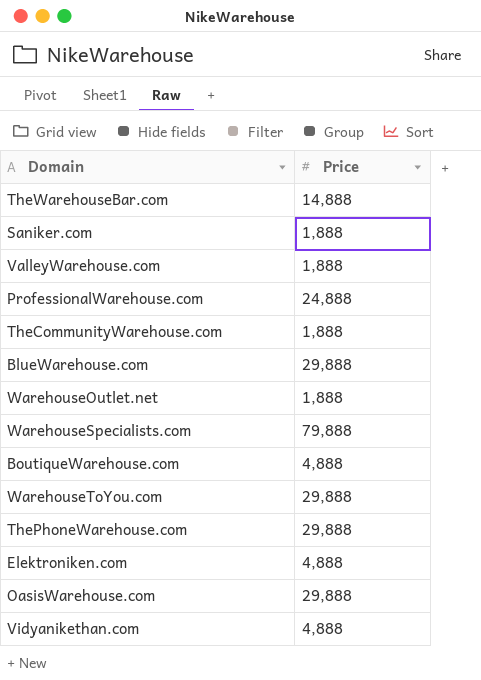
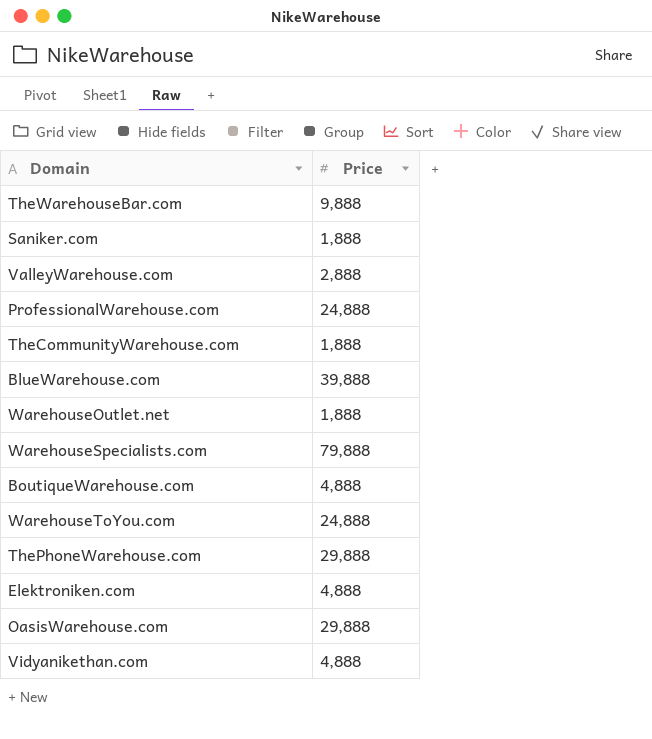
TheWarehouseBar.com | Price: 14,888 -> 9,888
ValleyWarehouse.com | Price: 1,888 -> 2,888
BlueWarehouse.com | Price: 29,888 -> 39,888
WarehouseToYou.com | Price: 29,888 -> 24,888

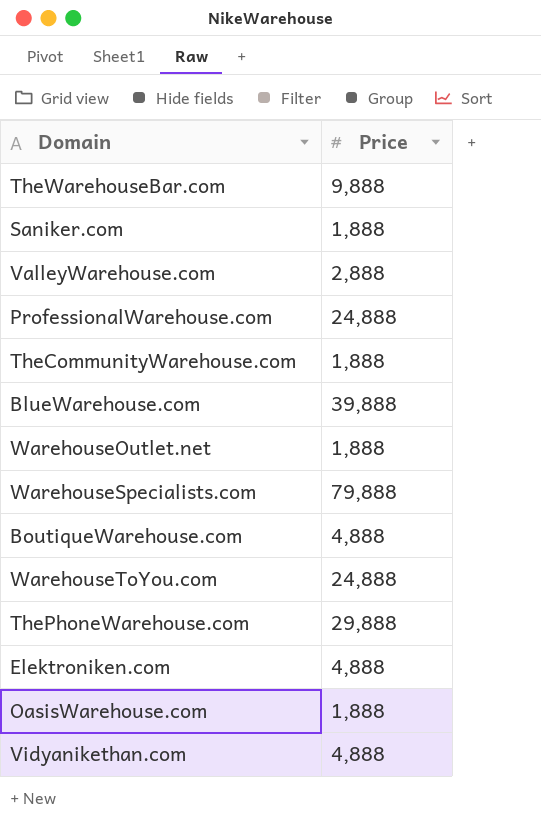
OasisWarehouse.com | Price: 29,888 -> 1,888

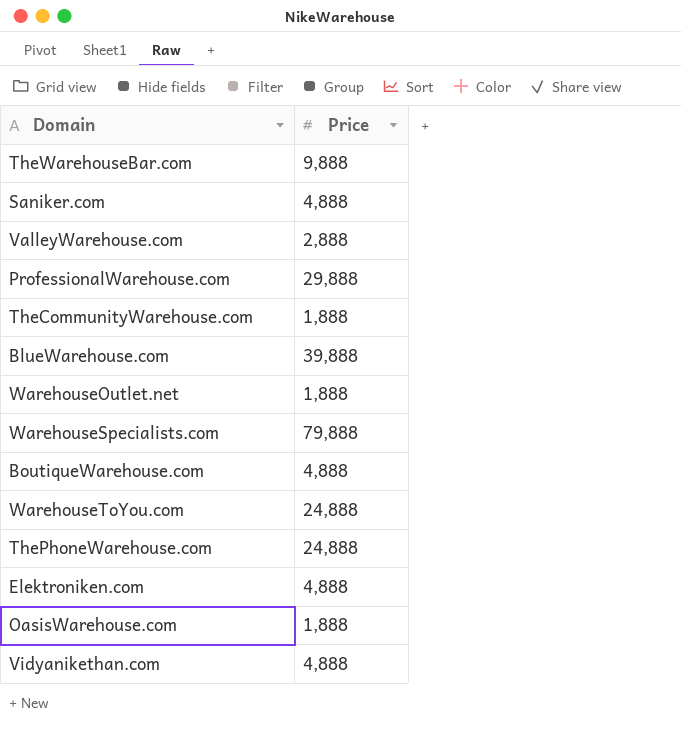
Saniker.com | Price: 1,888 -> 4,888
ProfessionalWarehouse.com | Price: 24,888 -> 29,888
ThePhoneWarehouse.com | Price: 29,888 -> 24,888

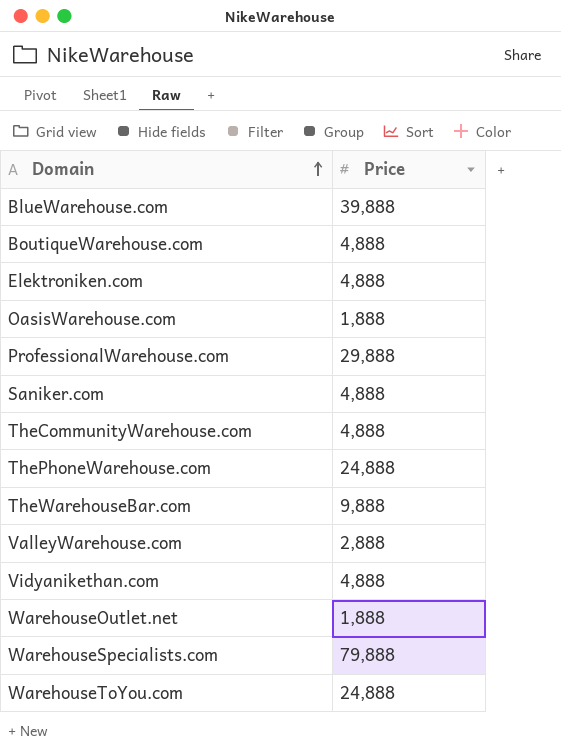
row order: none -> Domain ascending
TheCommunityWarehouse.com | Price: 1,888 -> 4,888

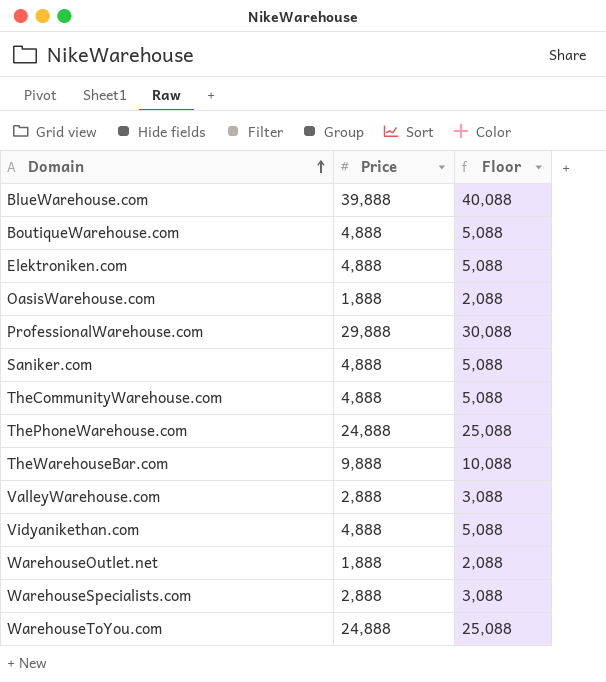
column Floor | formula: none -> [Price] + 200
WarehouseSpecialists.com | Price: 79,888 -> 2,888

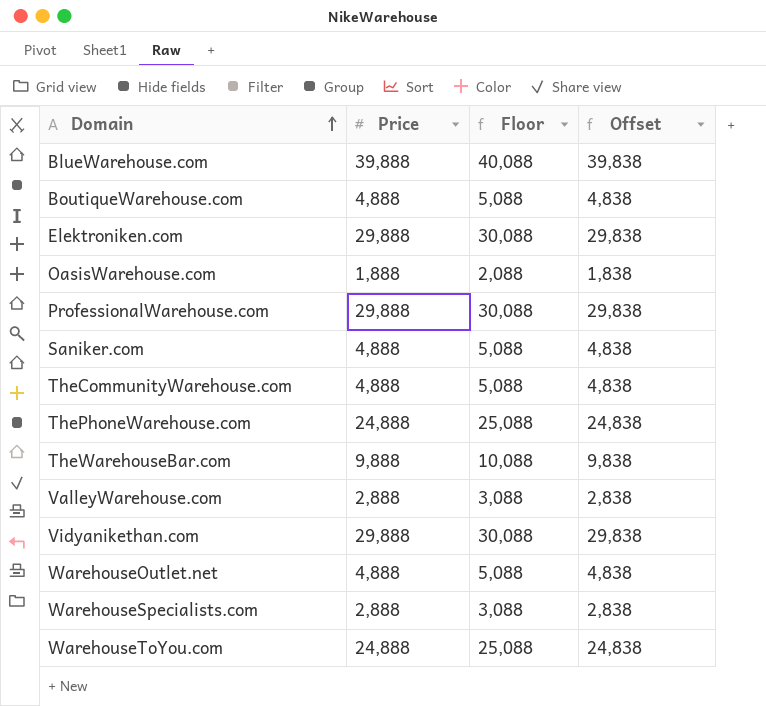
column Offset | formula: none -> [Price] - 50
Elektroniken.com | Price: 4,888 -> 29,888
Elektroniken.com | Floor: 5,088 -> 30,088
Vidyanikethan.com | Price: 4,888 -> 29,888
Vidyanikethan.com | Floor: 5,088 -> 30,088
WarehouseOutlet.net | Price: 1,888 -> 4,888
WarehouseOutlet.net | Floor: 2,088 -> 5,088

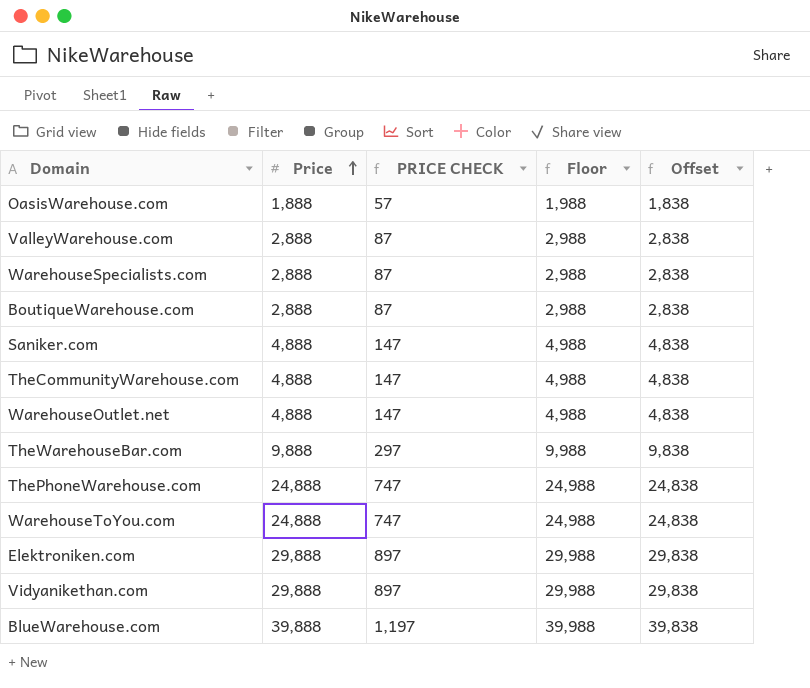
row order: Domain ascending -> Price ascending
column PRICE CHECK | formula: none -> [Price] * 0.03
column Floor | formula: [Price] + 200 -> [Price] + 100
row ProfessionalWarehouse.com: 29,888 | 30,088 | 29,838 -> none
BoutiqueWarehouse.com | Price: 4,888 -> 2,888
BoutiqueWarehouse.com | Offset: 4,838 -> 2,838

